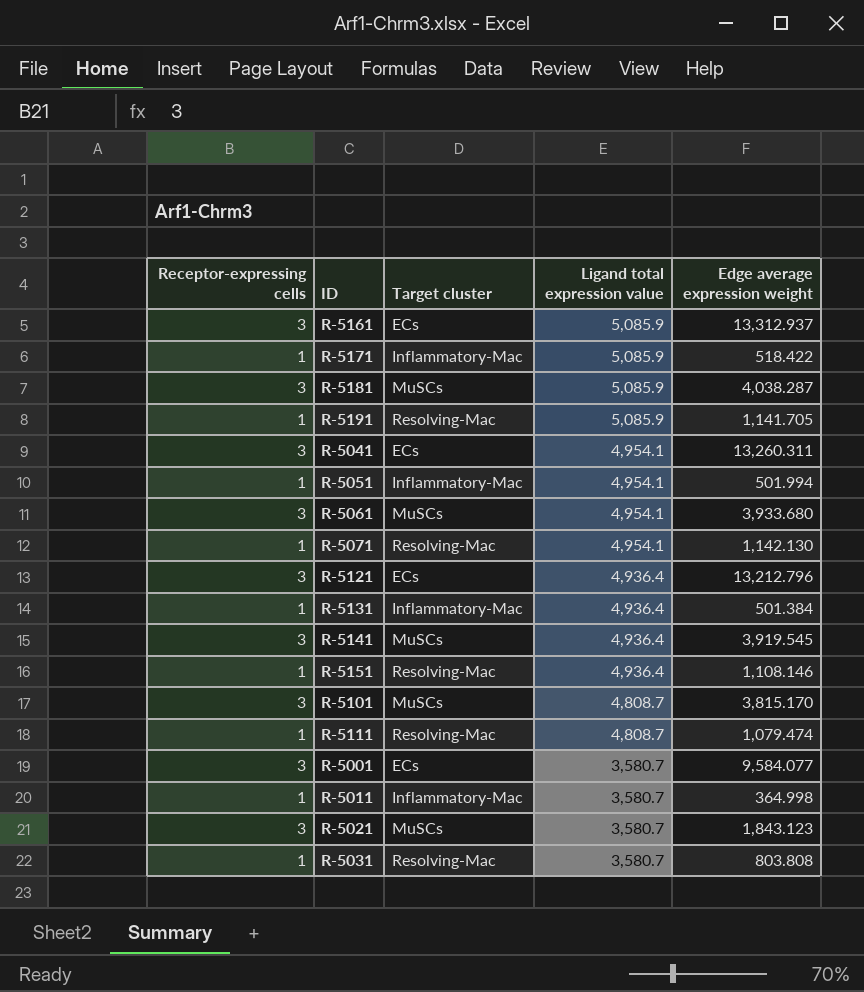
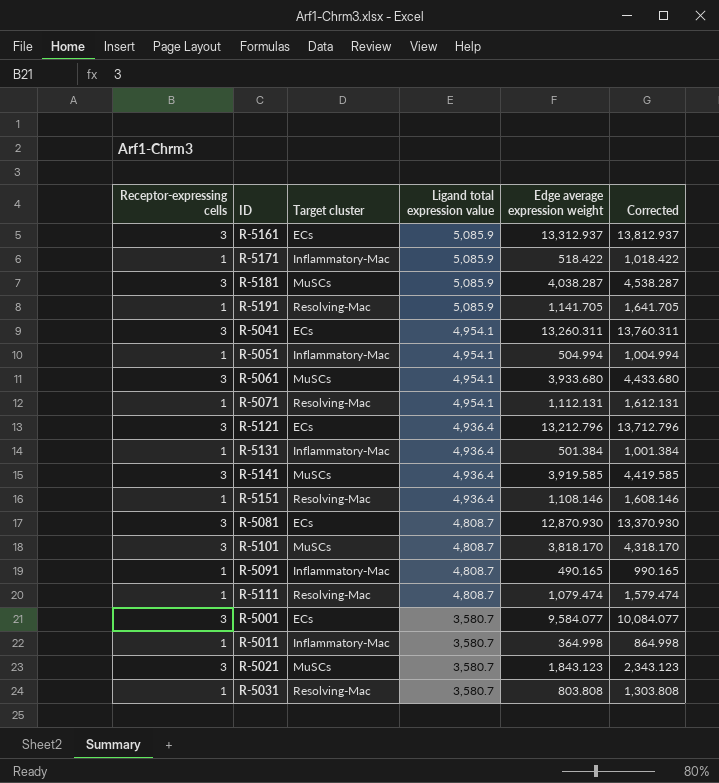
column Corrected | formula: none -> [Edge average expression weight] + 500
R-5051 | Edge average expression weight: 501.994 -> 504.994
R-5071 | Edge average expression weight: 1,142.130 -> 1,112.131
R-5141 | Edge average expression weight: 3,919.545 -> 3,919.585
row R-5081: none -> 3 | ECs | 4,808.7 | 12,870.930 | 13,370.930
R-5101 | Edge average expression weight: 3,815.170 -> 3,818.170
row R-5091: none -> 1 | Inflammatory-Mac | 4,808.7 | 490.165 | 990.165

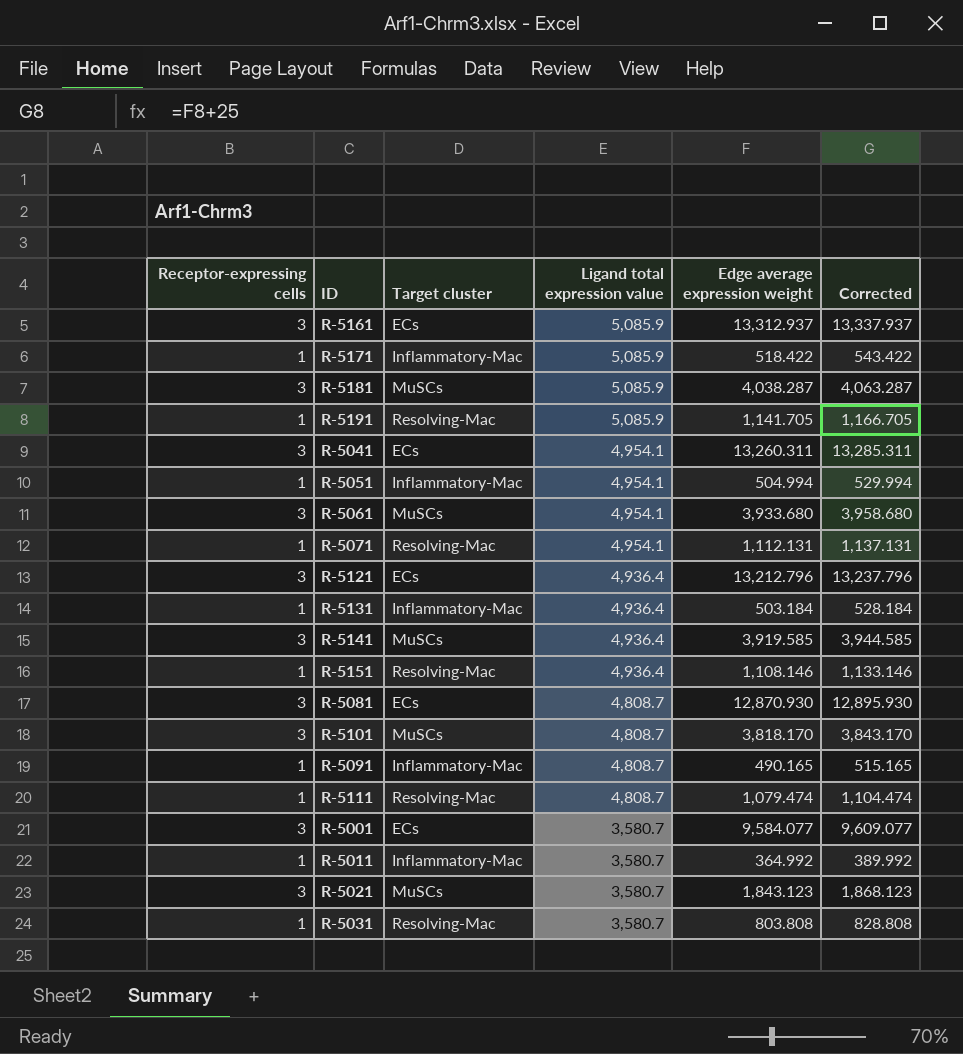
column Corrected | formula: [Edge average expression weight] + 500 -> [Edge average expression weight] + 25
R-5131 | Edge average expression weight: 501.384 -> 503.184
R-5011 | Edge average expression weight: 364.998 -> 364.992

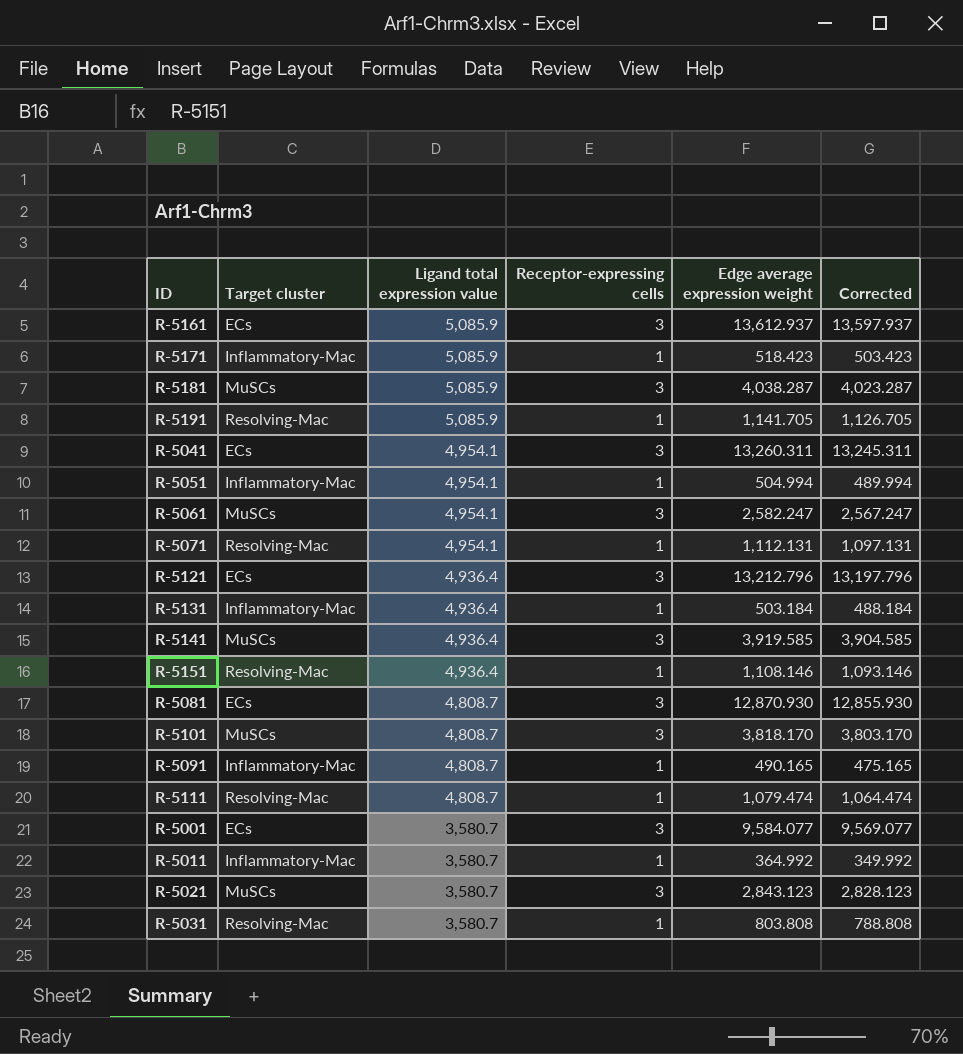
column Receptor-expressing cells | position: 1 -> 4
column Corrected | formula: [Edge average expression weight] + 25 -> [Edge average expression weight] - 15
R-5161 | Edge average expression weight: 13,312.937 -> 13,612.937
R-5171 | Edge average expression weight: 518.422 -> 518.423
R-5061 | Edge average expression weight: 3,933.680 -> 2,582.247
R-5021 | Edge average expression weight: 1,843.123 -> 2,843.123

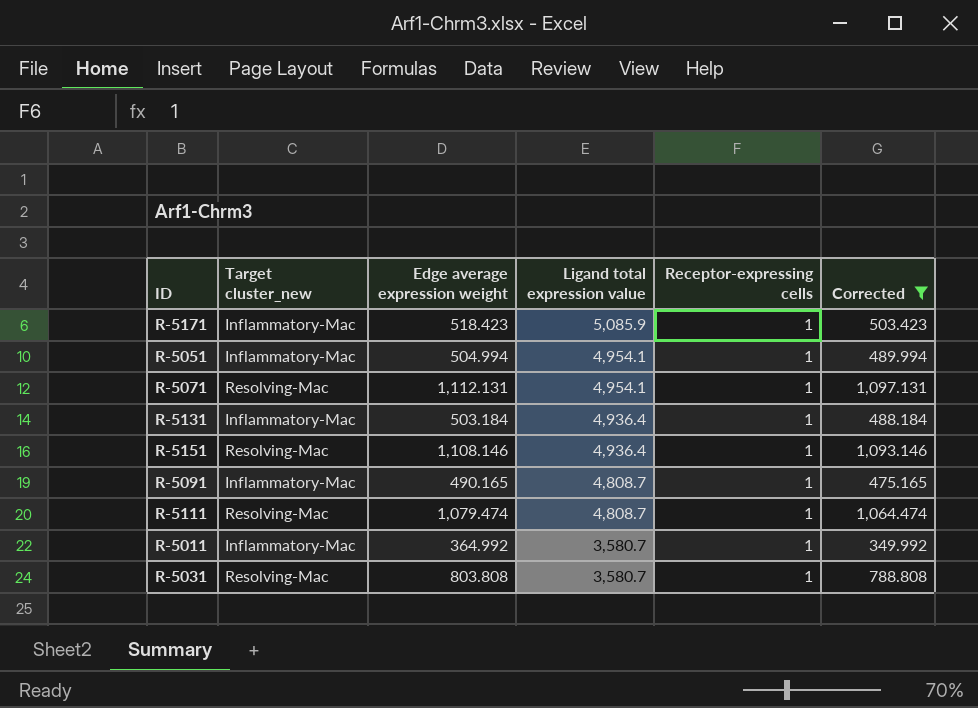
filter: none -> Corrected <= 1,097.131
column name: Target cluster -> Target cluster_new
column Edge average expression weight | position: 5 -> 3

